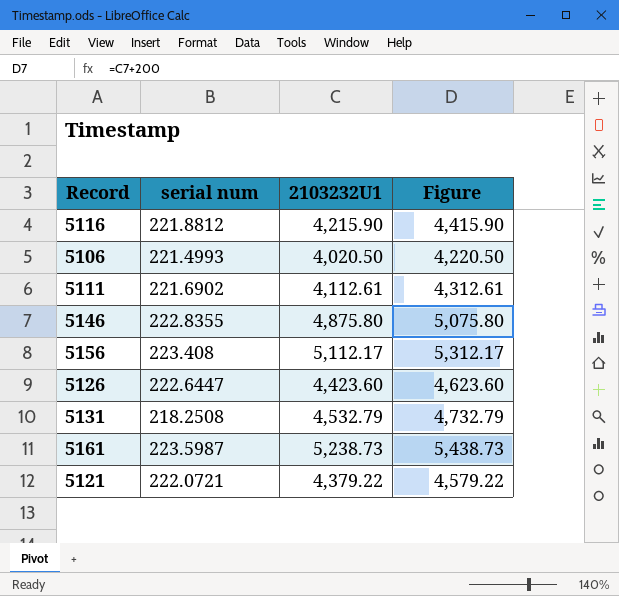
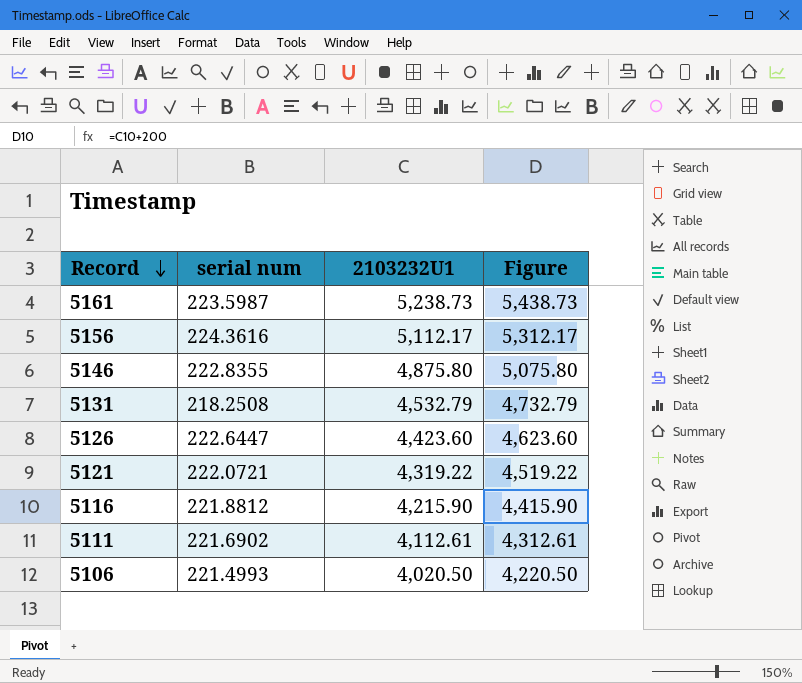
row order: none -> Record descending
5156 | serial num: 223.408 -> 224.3616
5121 | 2103232U1: 4,379.22 -> 4,319.22
5121 | Figure: 4,579.22 -> 4,519.22

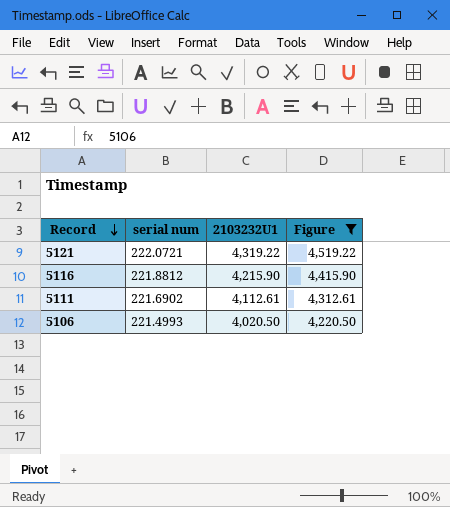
filter: none -> Figure <= 4,519.22

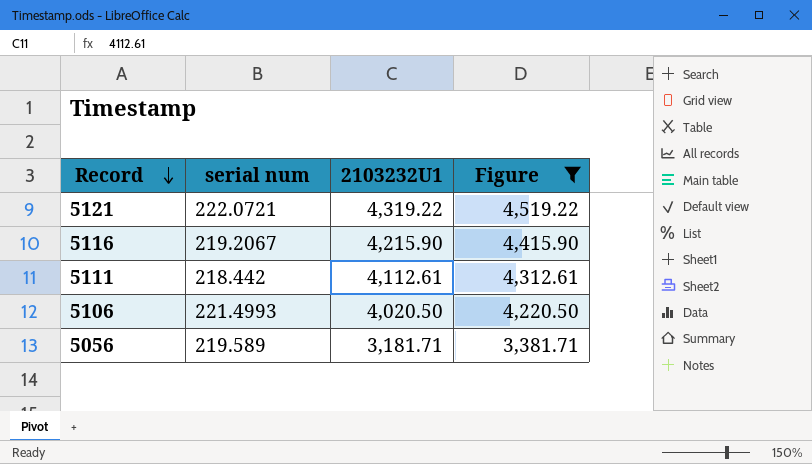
5116 | serial num: 221.8812 -> 219.2067
5111 | serial num: 221.6902 -> 218.442
row 5056: none -> 219.589 | 3,181.71 | 3,381.71

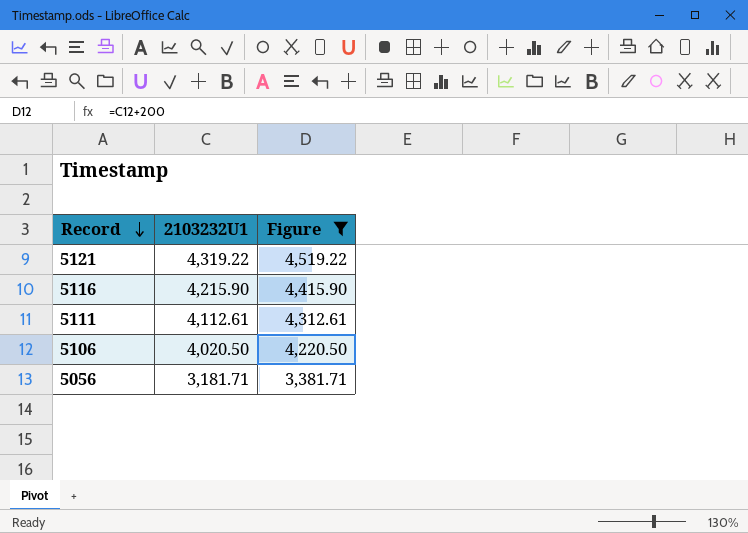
column serial num | position: 2 -> none

